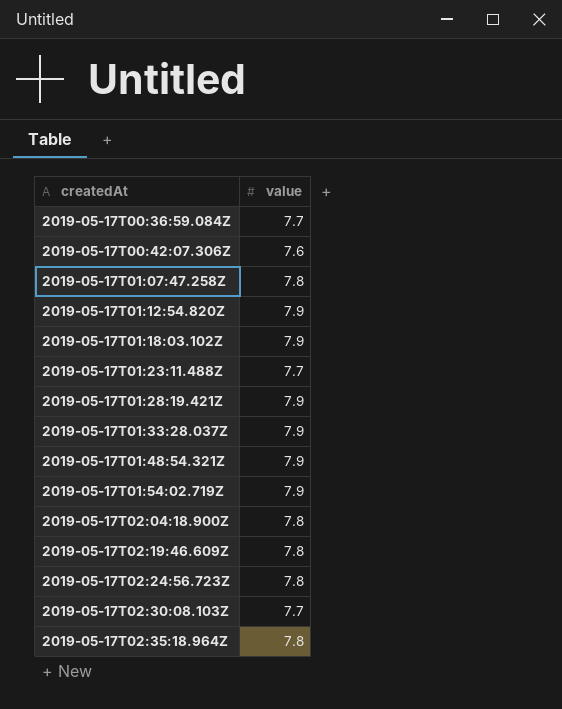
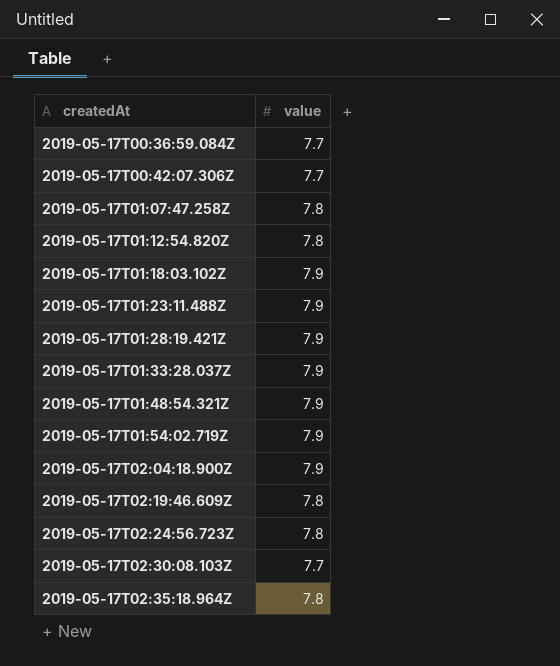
2019-05-17T00:42:07.306Z | value: 7.6 -> 7.7
2019-05-17T01:12:54.820Z | value: 7.9 -> 7.8
2019-05-17T01:23:11.488Z | value: 7.7 -> 7.9
2019-05-17T02:04:18.900Z | value: 7.8 -> 7.9

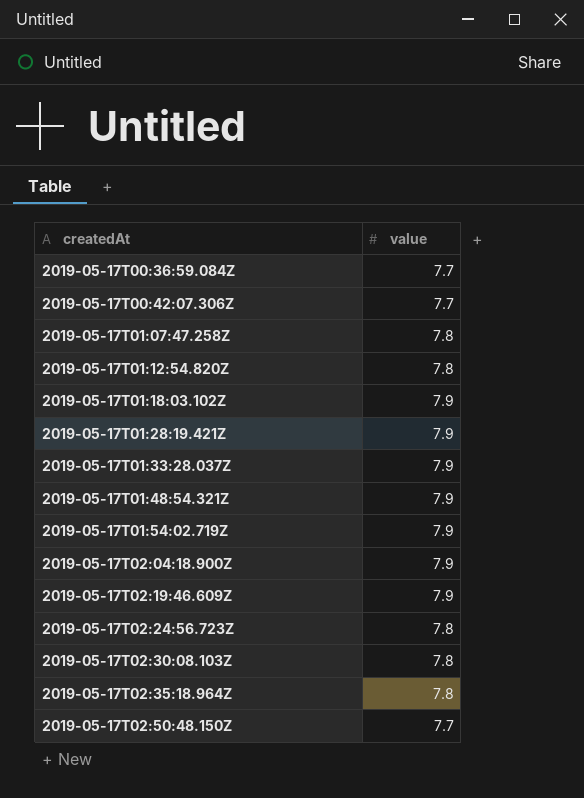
row 2019-05-17T01:23:11.488Z: 7.9 -> none
2019-05-17T02:19:46.609Z | value: 7.8 -> 7.9
2019-05-17T02:30:08.103Z | value: 7.7 -> 7.8
row 2019-05-17T02:50:48.150Z: none -> 7.7

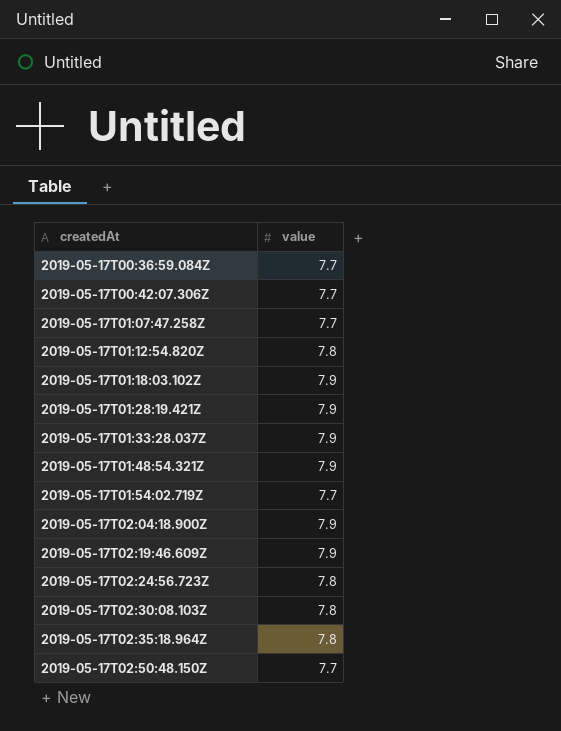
2019-05-17T01:07:47.258Z | value: 7.8 -> 7.7
2019-05-17T01:54:02.719Z | value: 7.9 -> 7.7

